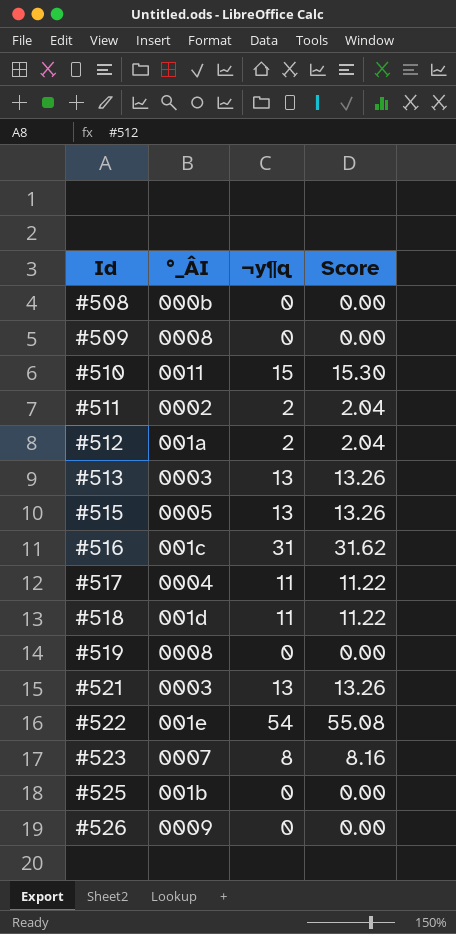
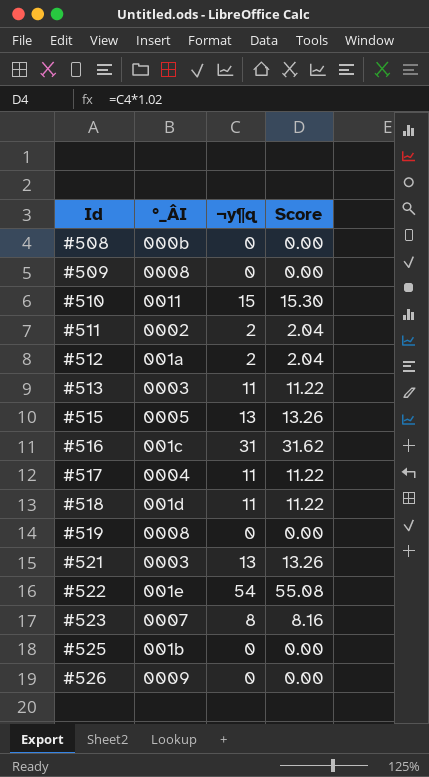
#513 | ¬y¶q: 13 -> 11
#513 | Score: 13.26 -> 11.22

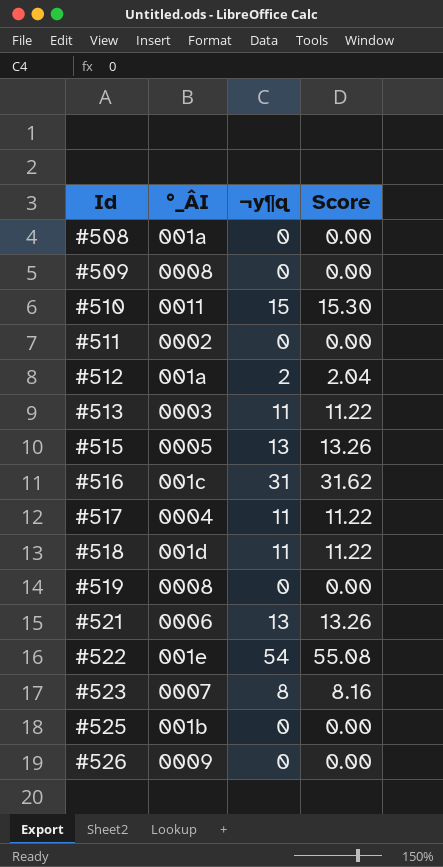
#508 | °_ÂI: 000b -> 001a
#511 | ¬y¶q: 2 -> 0
#511 | Score: 2.04 -> 0.00
#521 | °_ÂI: 0003 -> 0006

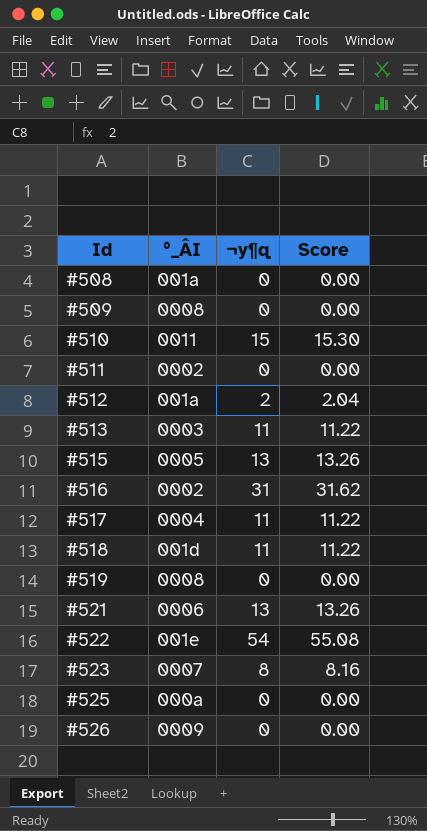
#516 | °_ÂI: 001c -> 0002
#525 | °_ÂI: 001b -> 000a

